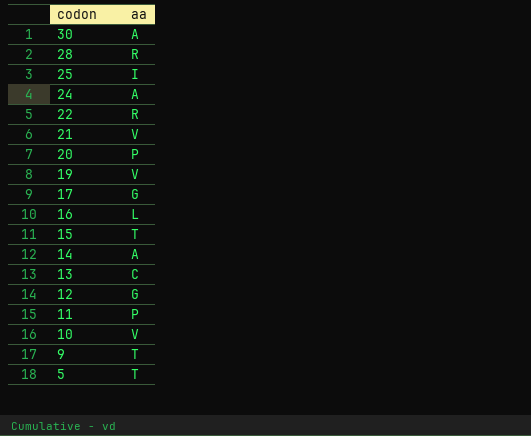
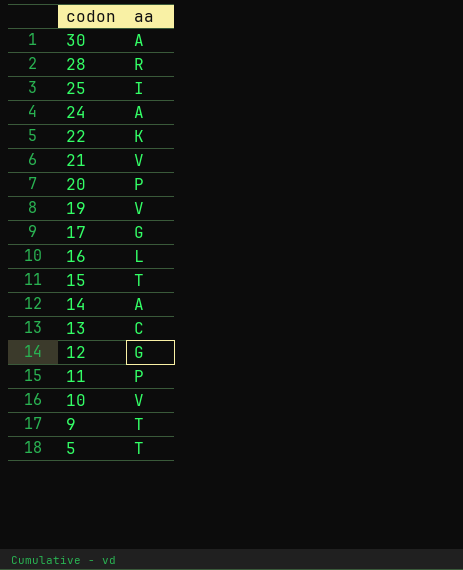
22 | aa: R -> K

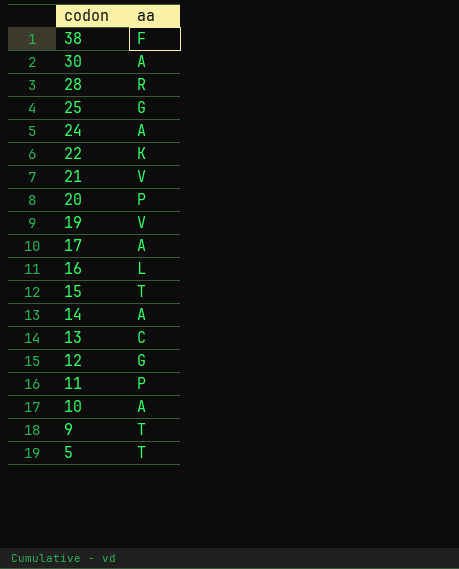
row 38: none -> F
25 | aa: I -> G
17 | aa: G -> A
10 | aa: V -> A

